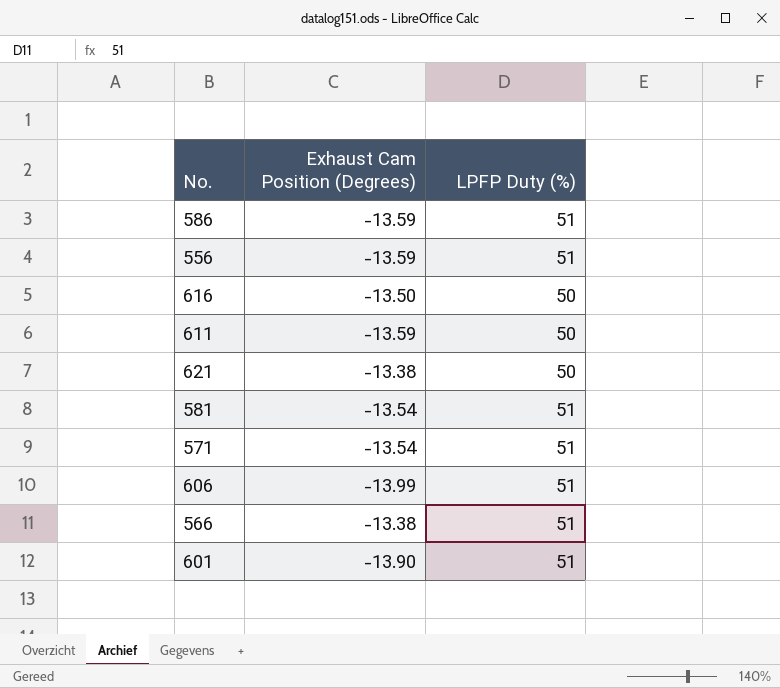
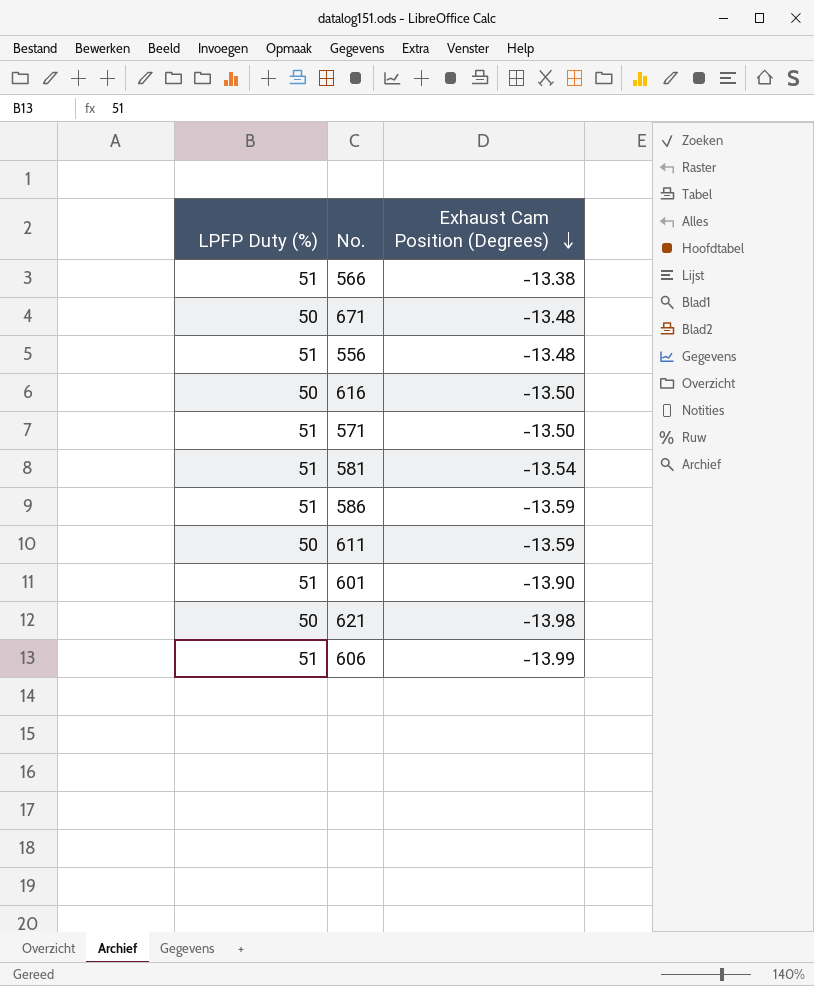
row order: none -> Exhaust Cam Position (Degrees) descending
column LPFP Duty (%) | position: 3 -> 1
row 671: none -> 50 | -13.48
556 | Exhaust Cam Position (Degrees): -13.59 -> -13.48
571 | Exhaust Cam Position (Degrees): -13.54 -> -13.50
621 | Exhaust Cam Position (Degrees): -13.38 -> -13.98

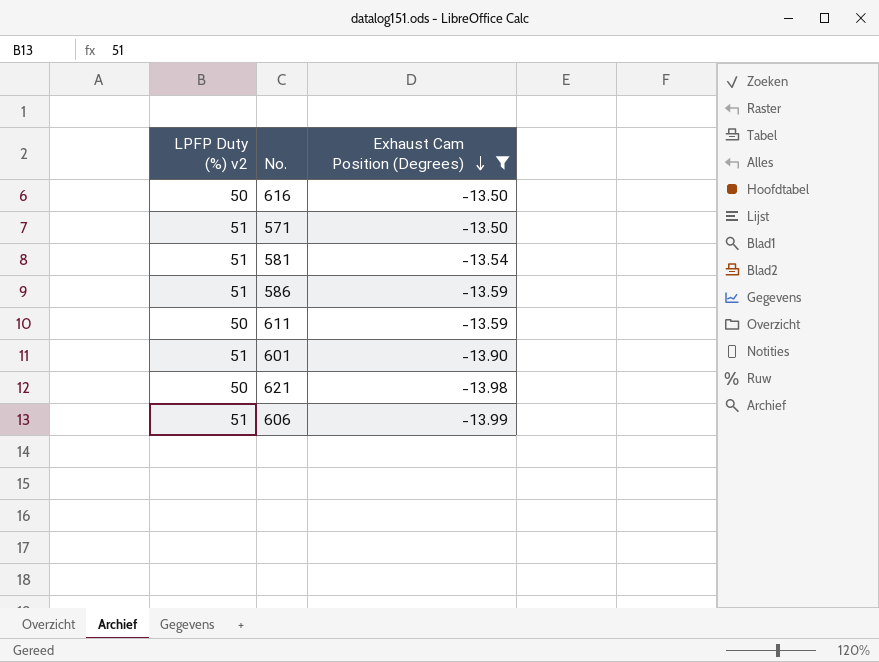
filter: none -> Exhaust Cam Position (Degrees) <= -13.50
column name: LPFP Duty (%) -> LPFP Duty (%) v2

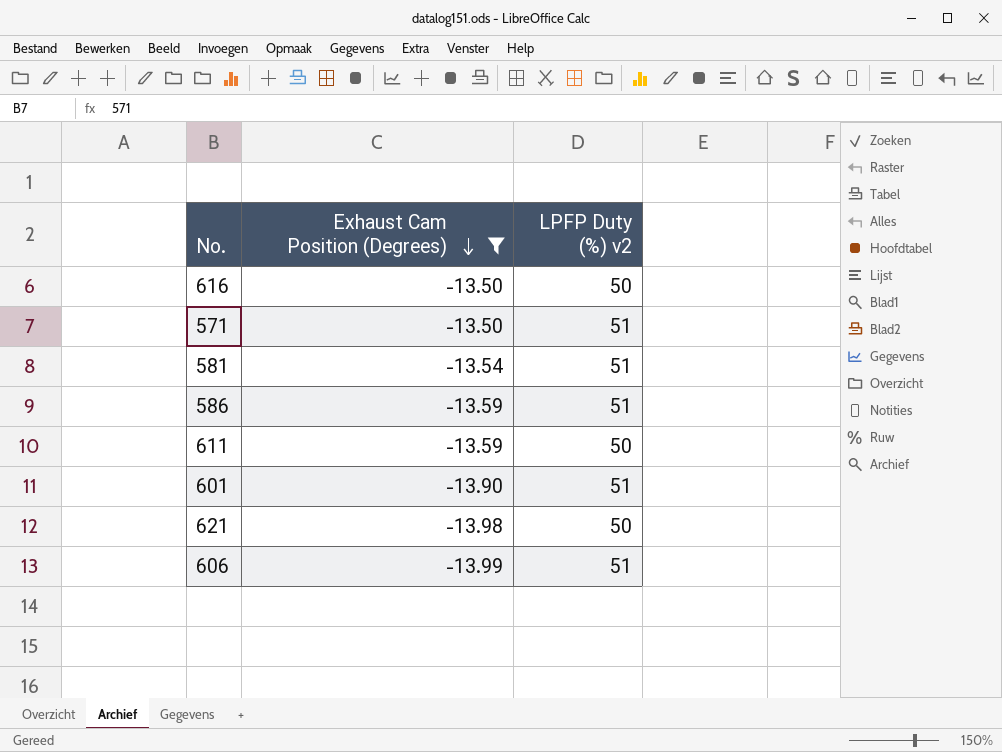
column LPFP Duty (%) v2 | position: 1 -> 3

